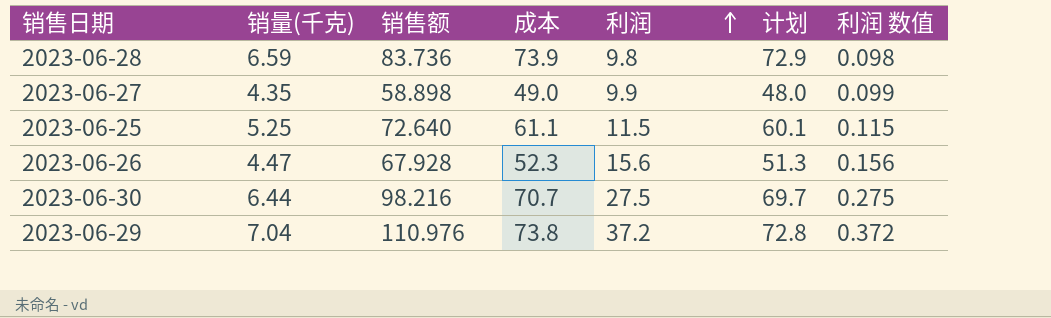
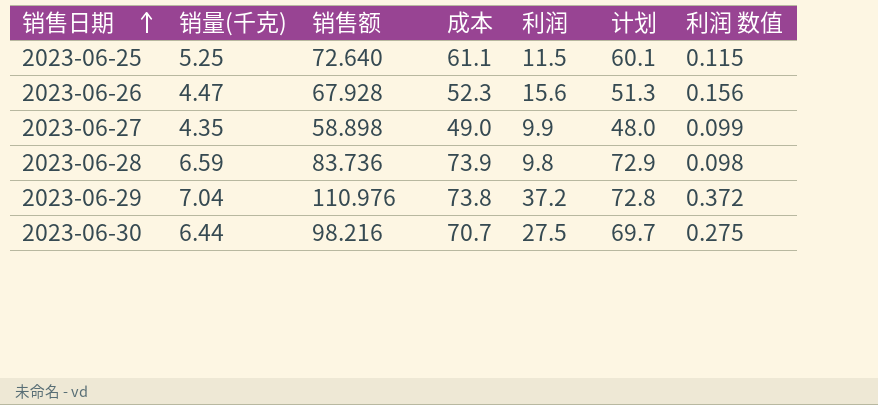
row order: 利润 ascending -> 销售日期 ascending

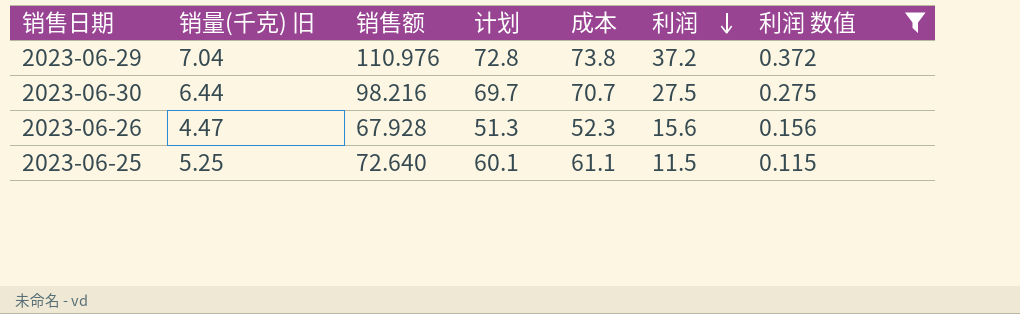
filter: none -> 利润 数值 >= 0.115
row order: 销售日期 ascending -> 利润 descending
column name: 销量(千克) -> 销量(千克) 旧
column 计划 | position: 6 -> 4

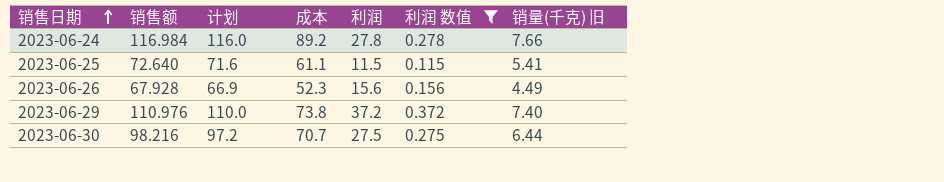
row order: 利润 descending -> 销售日期 ascending
column 计划 | formula: [成本] - 1 -> [销售额] - 1
column 销量(千克) 旧 | position: 2 -> 7
row 2023-06-24: none -> 116.984 | 116.0 | 89.2 | 27.8 | 0.278 | 7.66
2023-06-25 | 销量(千克) 旧: 5.25 -> 5.41
2023-06-26 | 销量(千克) 旧: 4.47 -> 4.49
2023-06-29 | 销量(千克) 旧: 7.04 -> 7.40

